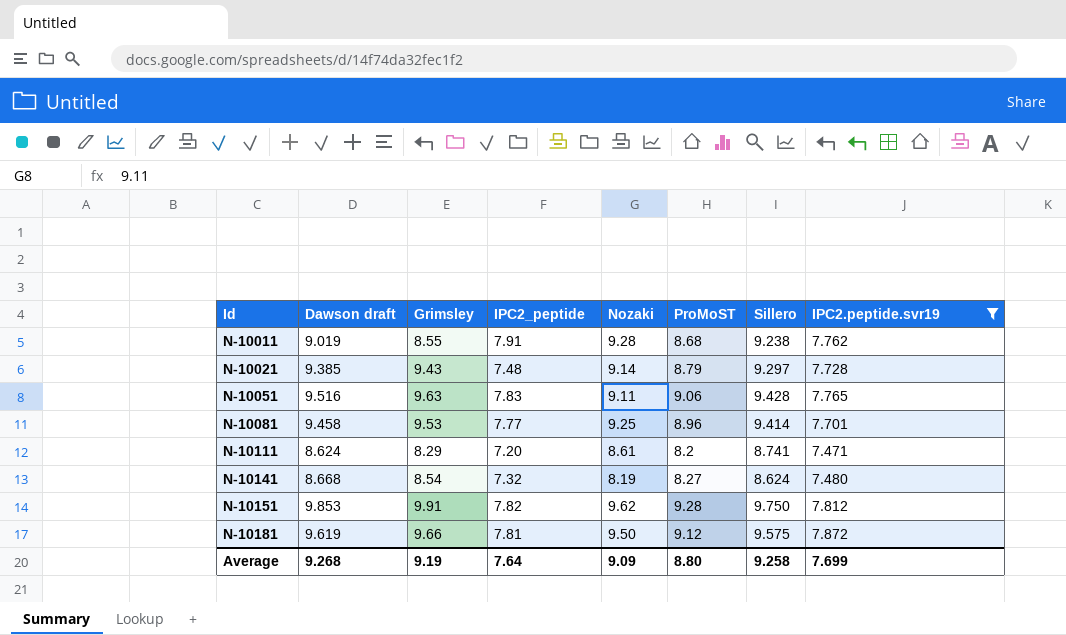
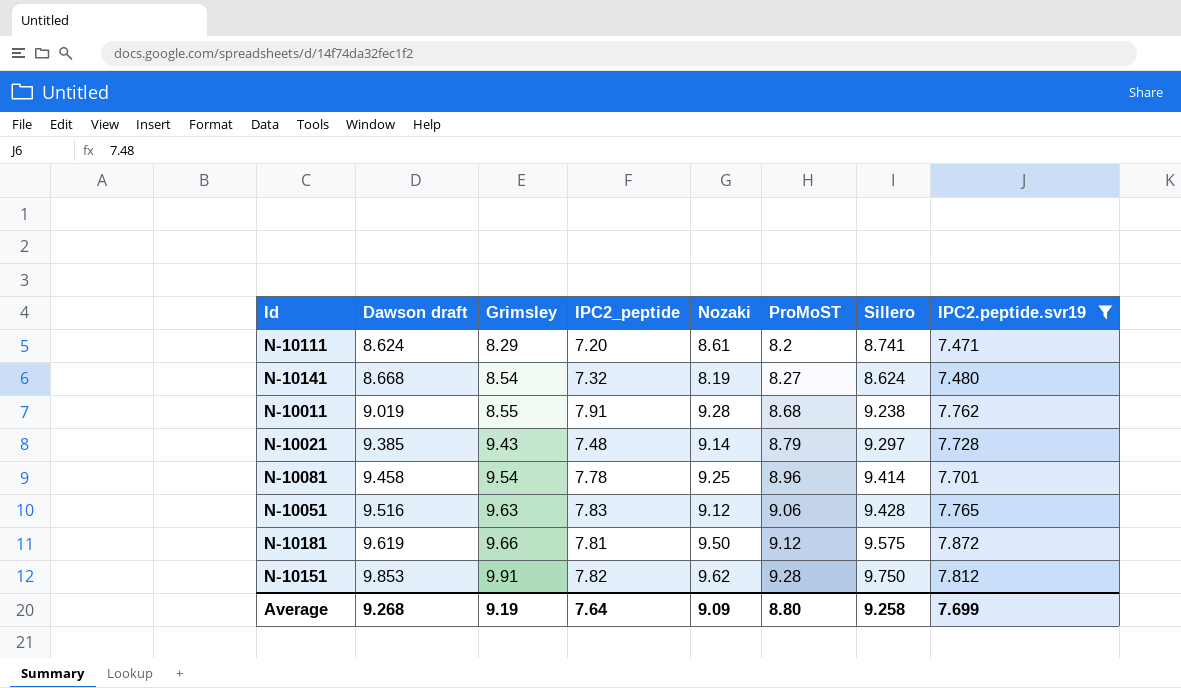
row order: Id ascending -> Dawson draft ascending
N-10081 | Grimsley: 9.53 -> 9.54
N-10081 | IPC2_peptide: 7.77 -> 7.78
N-10051 | Nozaki: 9.11 -> 9.12

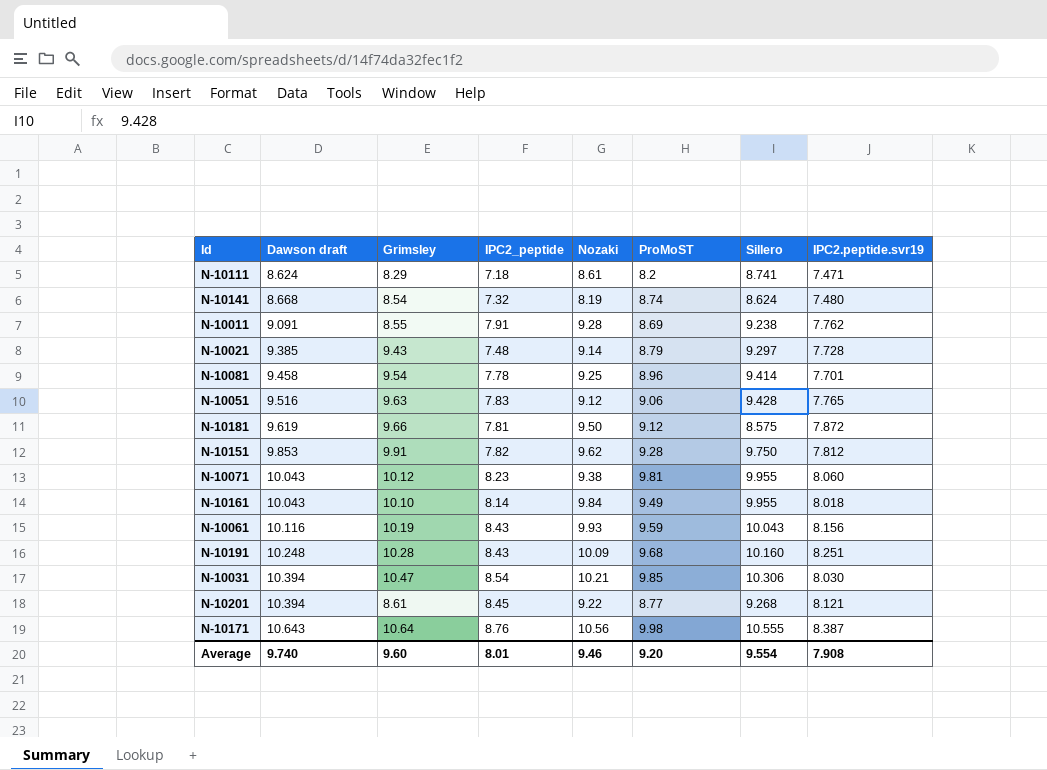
filter: IPC2.peptide.svr19 <= 7.872 -> none
N-10111 | IPC2_peptide: 7.20 -> 7.18
N-10141 | ProMoST: 8.27 -> 8.74
N-10011 | Dawson draft: 9.019 -> 9.091
N-10011 | ProMoST: 8.68 -> 8.69
N-10181 | Sillero: 9.575 -> 8.575
Average | Dawson draft: 9.268 -> 9.740
Average | Grimsley: 9.19 -> 9.60
Average | IPC2_peptide: 7.64 -> 8.01
Average | Nozaki: 9.09 -> 9.46
Average | ProMoST: 8.80 -> 9.20
Average | Sillero: 9.258 -> 9.554
Average | IPC2.peptide.svr19: 7.699 -> 7.908

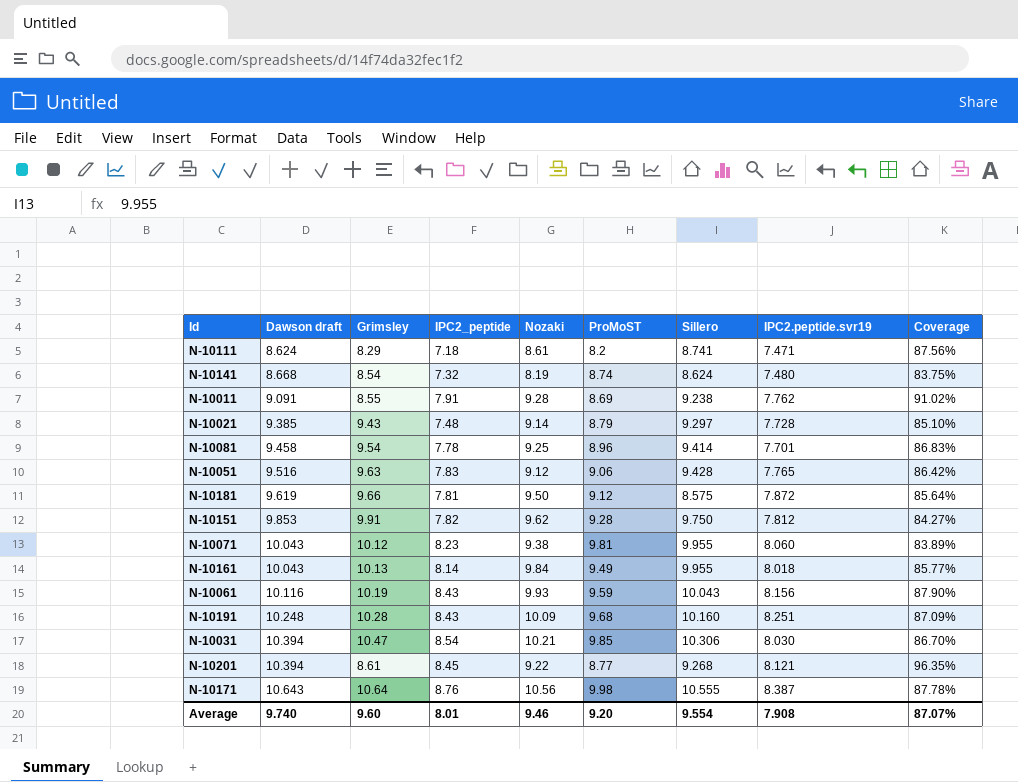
column Coverage | formula: none -> [IPC2_peptide] / [ProMoST]
N-10161 | Grimsley: 10.10 -> 10.13

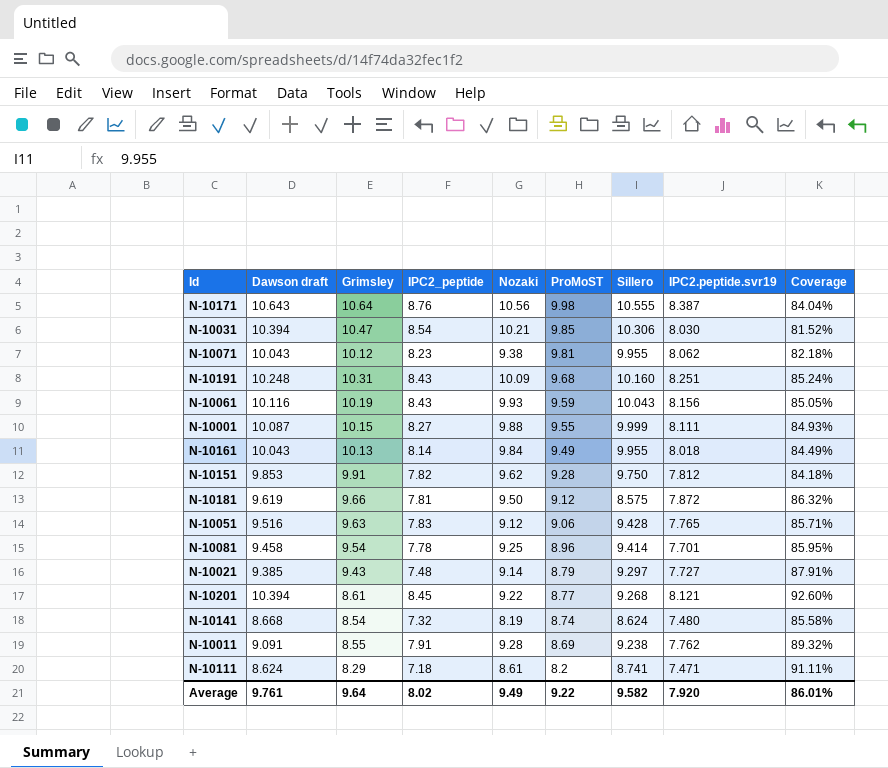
row order: Dawson draft ascending -> ProMoST descending
column Coverage | formula: [IPC2_peptide] / [ProMoST] -> [IPC2.peptide.svr19] / [ProMoST]
N-10071 | IPC2.peptide.svr19: 8.060 -> 8.062
N-10191 | Grimsley: 10.28 -> 10.31
row N-10001: none -> 10.087 | 10.15 | 8.27 | 9.88 | 9.55 | 9.999 | 8.111 | 84.93%
N-10021 | IPC2.peptide.svr19: 7.728 -> 7.727
Average | Dawson draft: 9.740 -> 9.761
Average | Grimsley: 9.60 -> 9.64
Average | IPC2_peptide: 8.01 -> 8.02
Average | Nozaki: 9.46 -> 9.49
Average | ProMoST: 9.20 -> 9.22
Average | Sillero: 9.554 -> 9.582
Average | IPC2.peptide.svr19: 7.908 -> 7.920
Average | Coverage: 87.07% -> 86.01%

